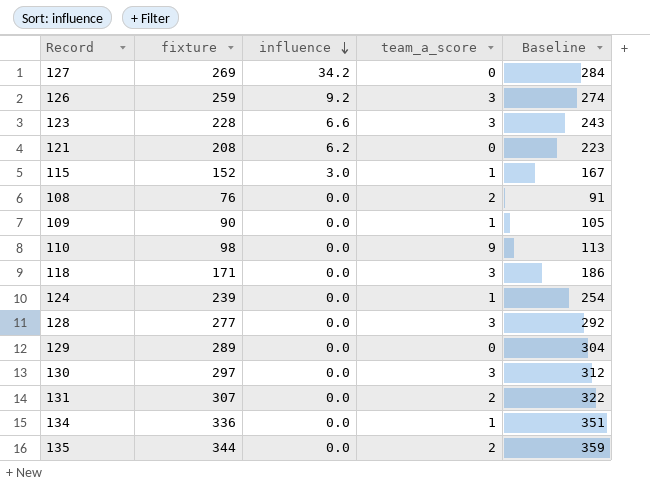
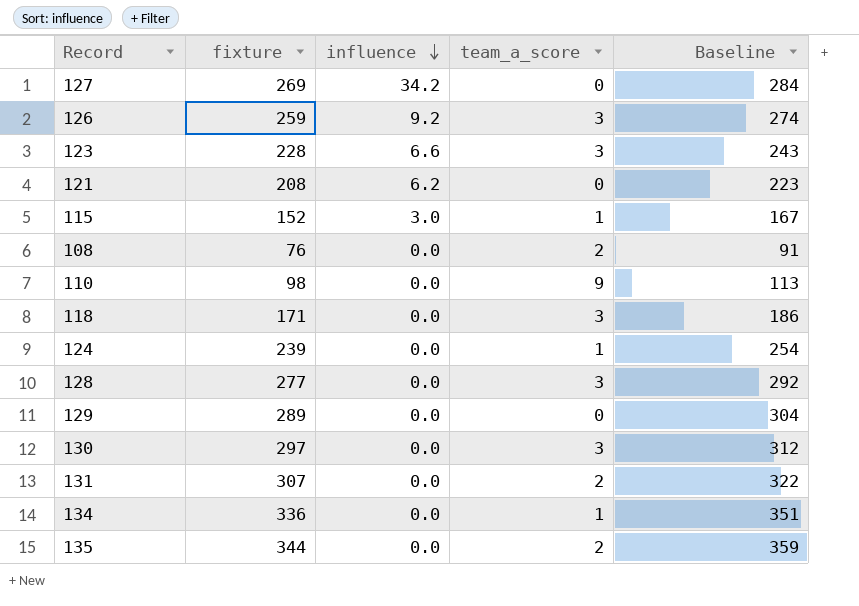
row 109: 90 | 0.0 | 1 | 105 -> none

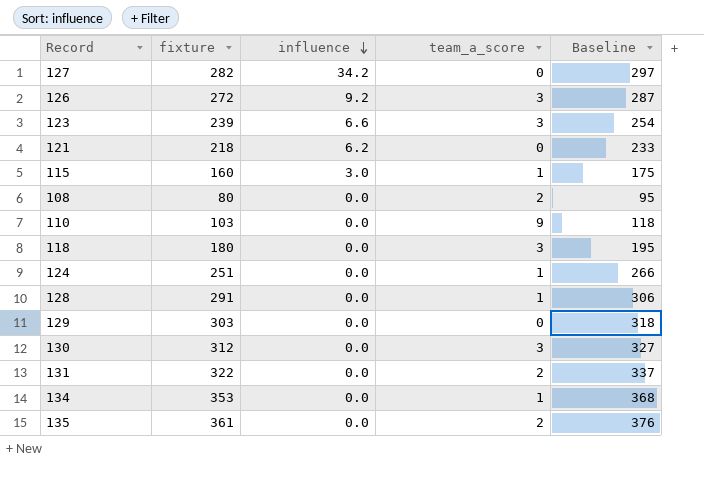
127 | fixture: 269 -> 282
127 | Baseline: 284 -> 297
126 | fixture: 259 -> 272
126 | Baseline: 274 -> 287
123 | fixture: 228 -> 239
123 | Baseline: 243 -> 254
121 | fixture: 208 -> 218
121 | Baseline: 223 -> 233
115 | fixture: 152 -> 160
115 | Baseline: 167 -> 175
108 | fixture: 76 -> 80
108 | Baseline: 91 -> 95
110 | fixture: 98 -> 103
110 | Baseline: 113 -> 118
118 | fixture: 171 -> 180
118 | Baseline: 186 -> 195
124 | fixture: 239 -> 251
124 | Baseline: 254 -> 266
128 | fixture: 277 -> 291
128 | team_a_score: 3 -> 1
128 | Baseline: 292 -> 306
129 | fixture: 289 -> 303
129 | Baseline: 304 -> 318
130 | fixture: 297 -> 312
130 | Baseline: 312 -> 327
131 | fixture: 307 -> 322
131 | Baseline: 322 -> 337
134 | fixture: 336 -> 353
134 | Baseline: 351 -> 368
135 | fixture: 344 -> 361
135 | Baseline: 359 -> 376

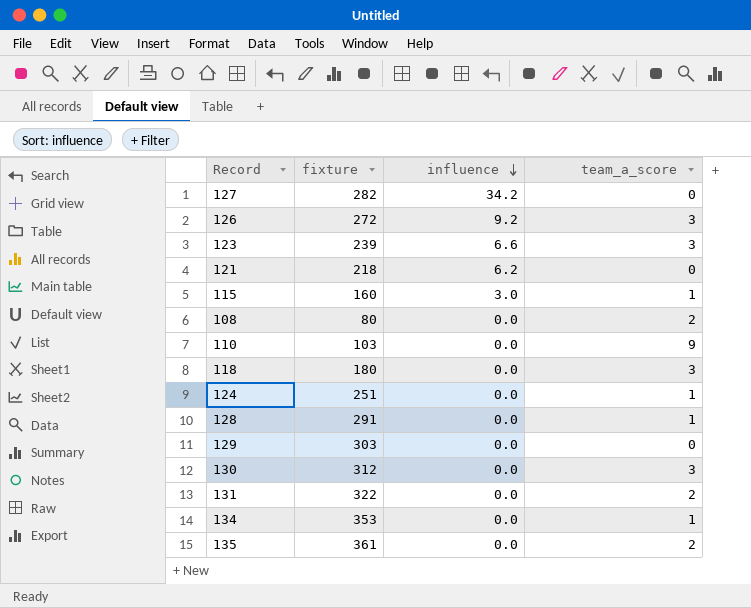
column Baseline | formula: [fixture] + 15 -> none

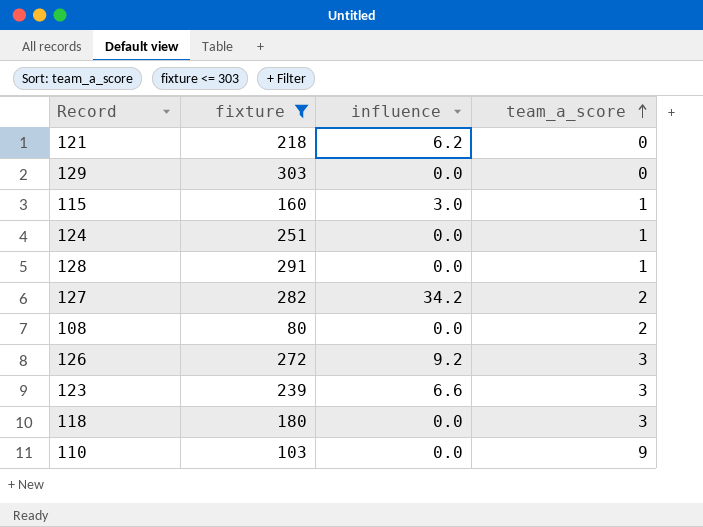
filter: none -> fixture <= 303
row order: influence descending -> team_a_score ascending
127 | team_a_score: 0 -> 2

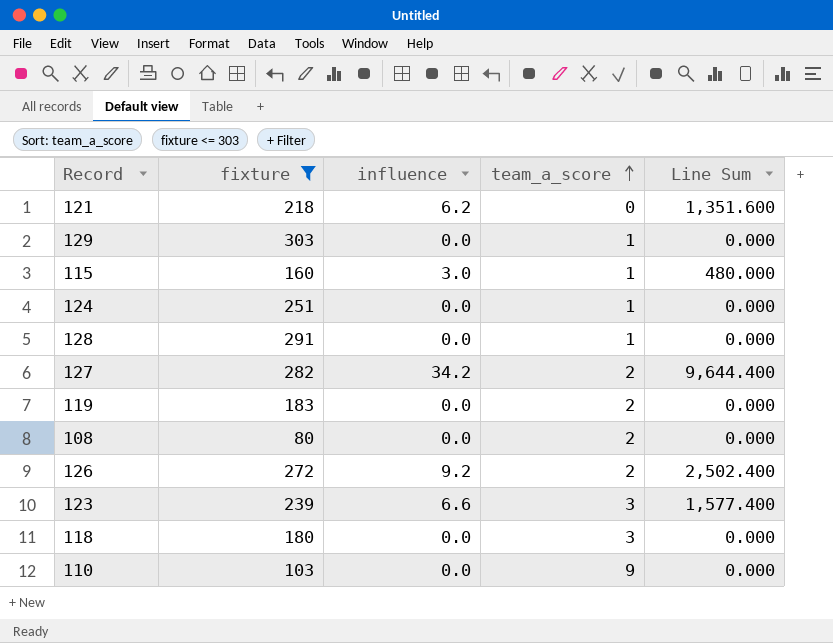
column Line Sum | formula: none -> [fixture] * [influence]
129 | team_a_score: 0 -> 1
row 119: none -> 183 | 0.0 | 2 | 0.000
126 | team_a_score: 3 -> 2

